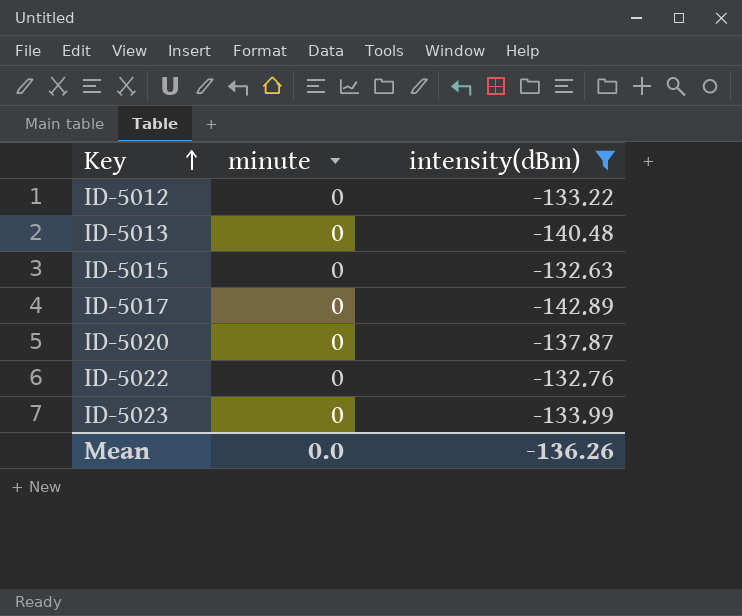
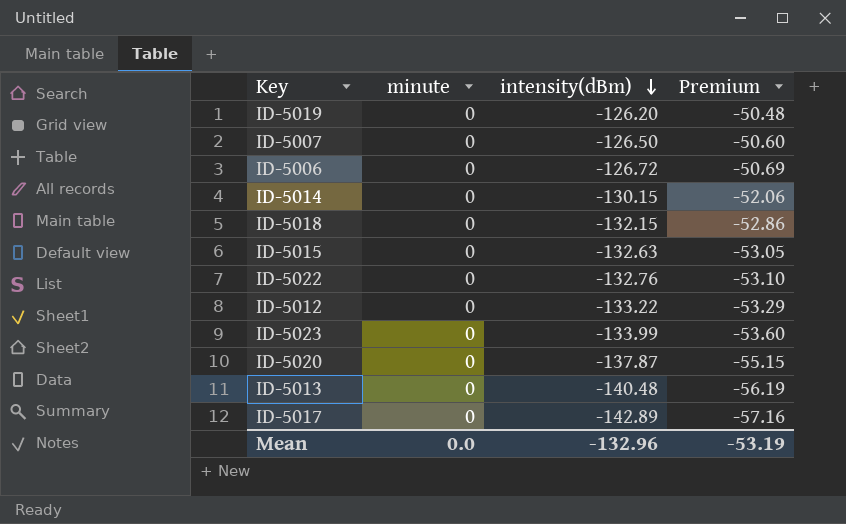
filter: intensity(dBm) <= -132.63 -> none
row order: Key ascending -> intensity(dBm) descending
column Premium | formula: none -> [intensity(dBm)] * 0.4
Mean | intensity(dBm): -136.26 -> -132.96

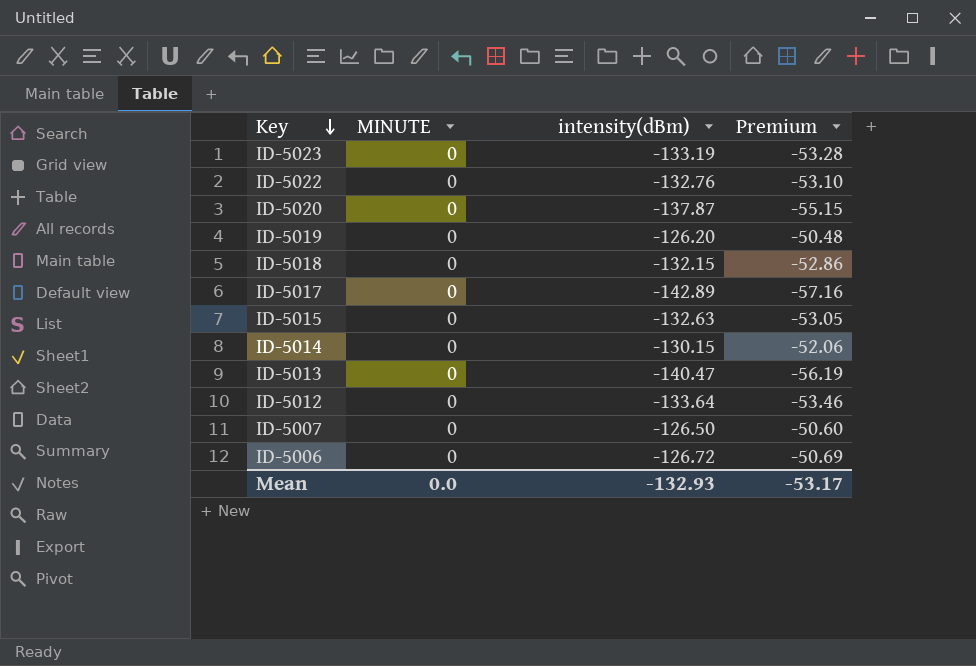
row order: intensity(dBm) descending -> Key descending
column name: minute -> MINUTE
ID-5023 | intensity(dBm): -133.99 -> -133.19
ID-5023 | Premium: -53.60 -> -53.28
ID-5013 | intensity(dBm): -140.48 -> -140.47
ID-5012 | intensity(dBm): -133.22 -> -133.64
ID-5012 | Premium: -53.29 -> -53.46
Mean | intensity(dBm): -132.96 -> -132.93
Mean | Premium: -53.19 -> -53.17

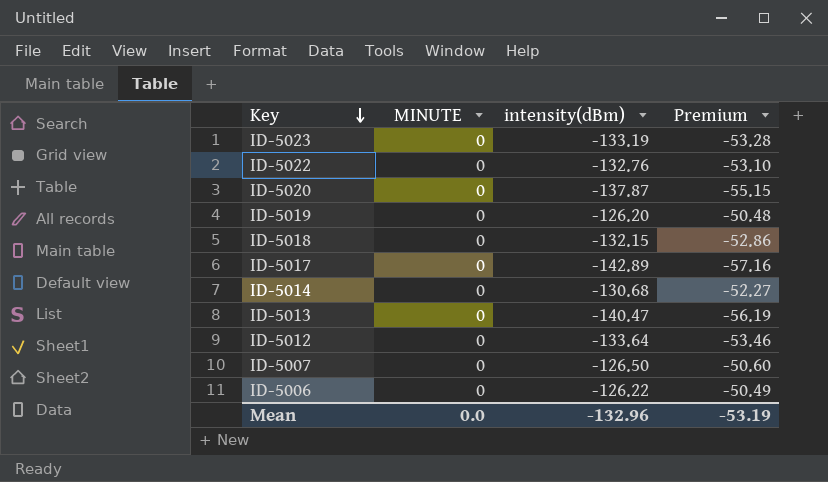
row ID-5015: 0 | -132.63 | -53.05 -> none
ID-5014 | intensity(dBm): -130.15 -> -130.68
ID-5014 | Premium: -52.06 -> -52.27
ID-5006 | intensity(dBm): -126.72 -> -126.22
ID-5006 | Premium: -50.69 -> -50.49
Mean | intensity(dBm): -132.93 -> -132.96
Mean | Premium: -53.17 -> -53.19

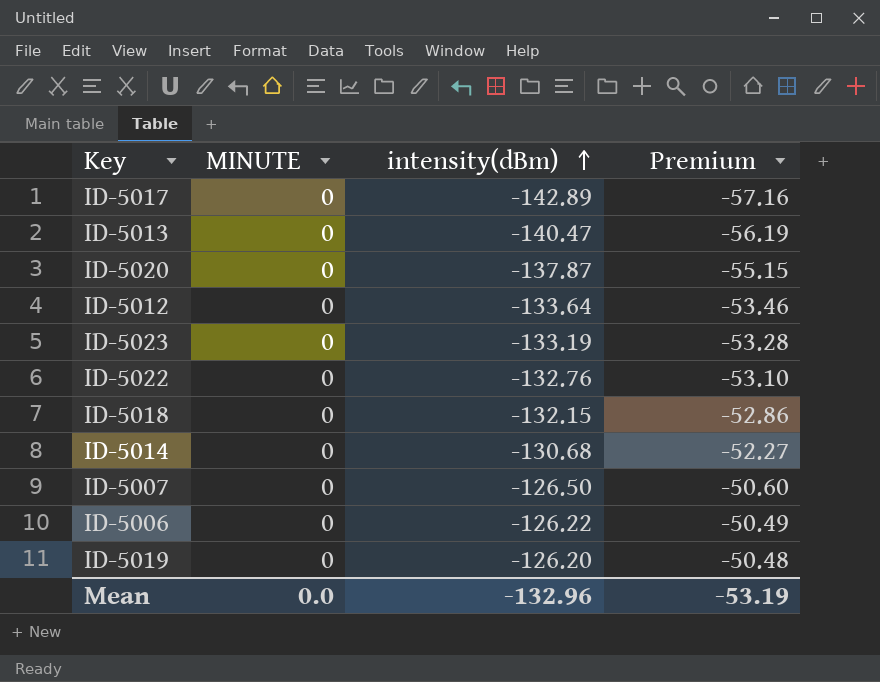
row order: Key descending -> intensity(dBm) ascending

